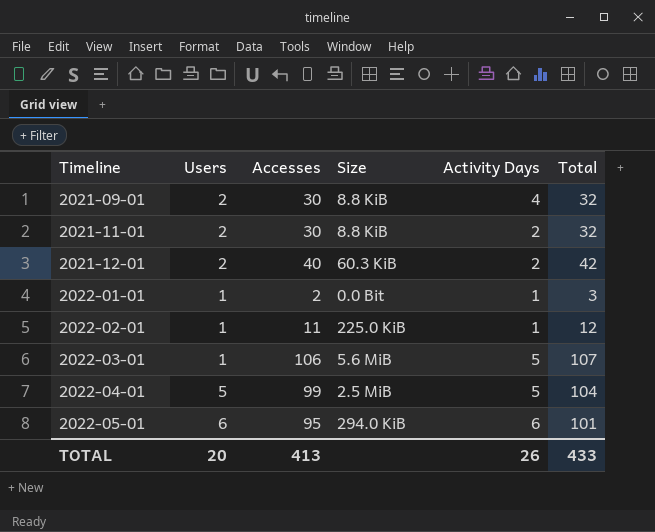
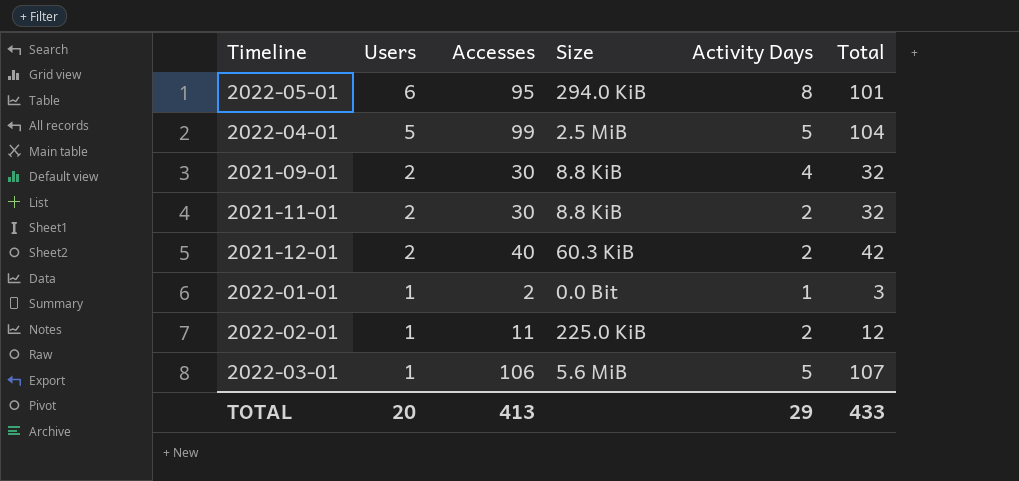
row order: Timeline ascending -> Users descending
2022-05-01 | Activity Days: 6 -> 8
2022-02-01 | Activity Days: 1 -> 2
TOTAL | Activity Days: 26 -> 29

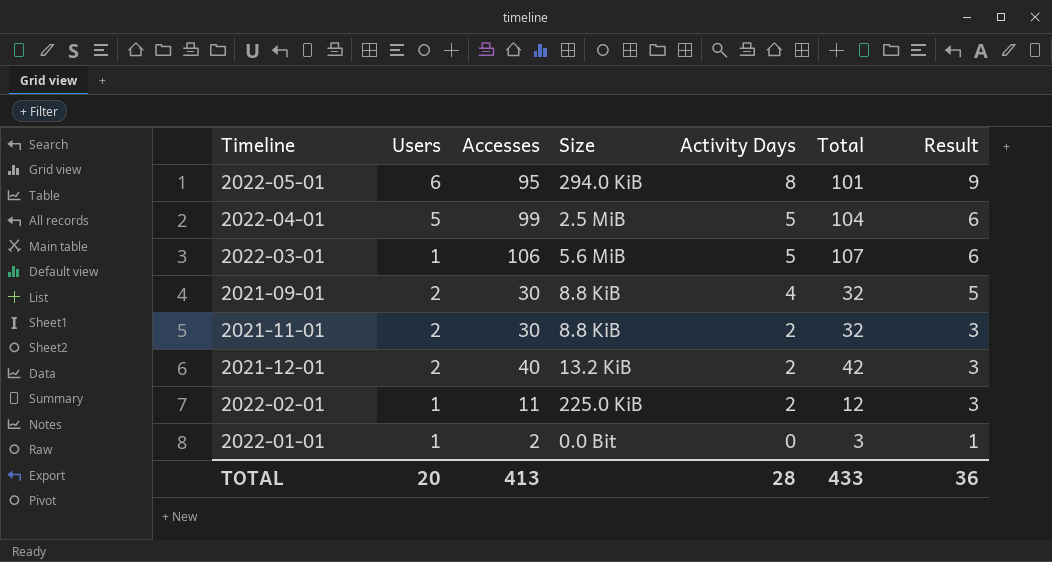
row order: Users descending -> Activity Days descending
column Result | formula: none -> [Activity Days] + 1
2021-12-01 | Size: 60.3 KiB -> 13.2 KiB
2022-01-01 | Activity Days: 1 -> 0
TOTAL | Activity Days: 29 -> 28

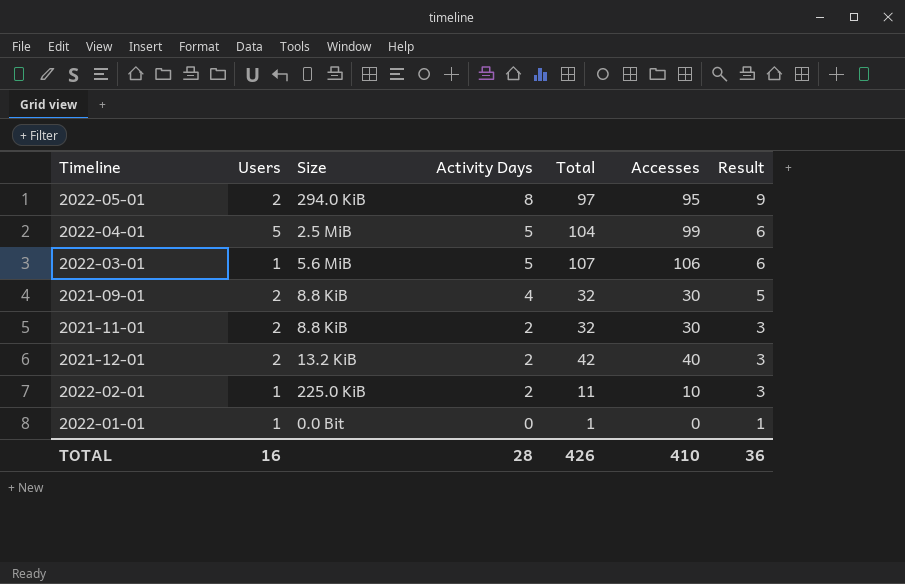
column Accesses | position: 3 -> 6
2022-05-01 | Users: 6 -> 2
2022-05-01 | Total: 101 -> 97
2022-02-01 | Total: 12 -> 11
2022-02-01 | Accesses: 11 -> 10
2022-01-01 | Total: 3 -> 1
2022-01-01 | Accesses: 2 -> 0
TOTAL | Users: 20 -> 16
TOTAL | Total: 433 -> 426
TOTAL | Accesses: 413 -> 410

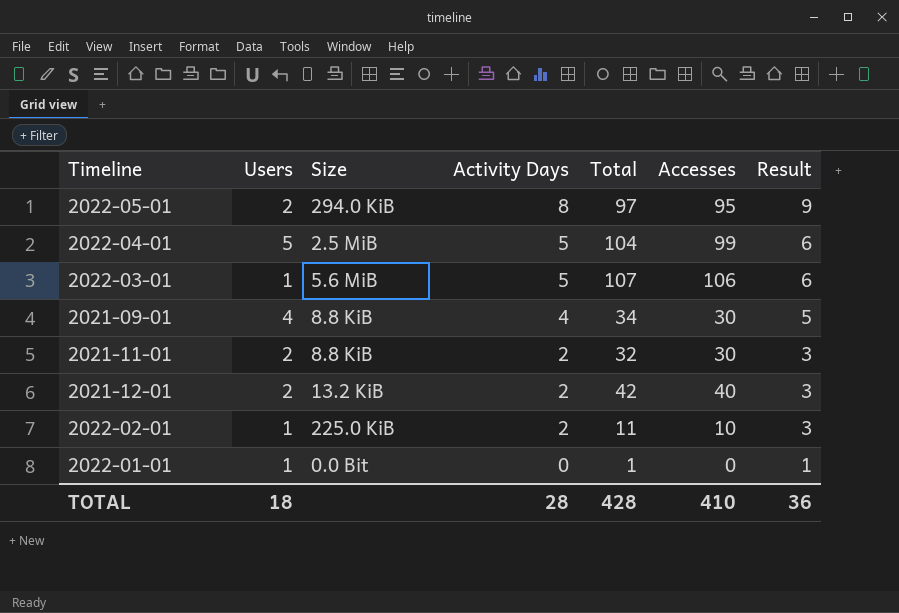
2021-09-01 | Users: 2 -> 4
2021-09-01 | Total: 32 -> 34
TOTAL | Users: 16 -> 18
TOTAL | Total: 426 -> 428

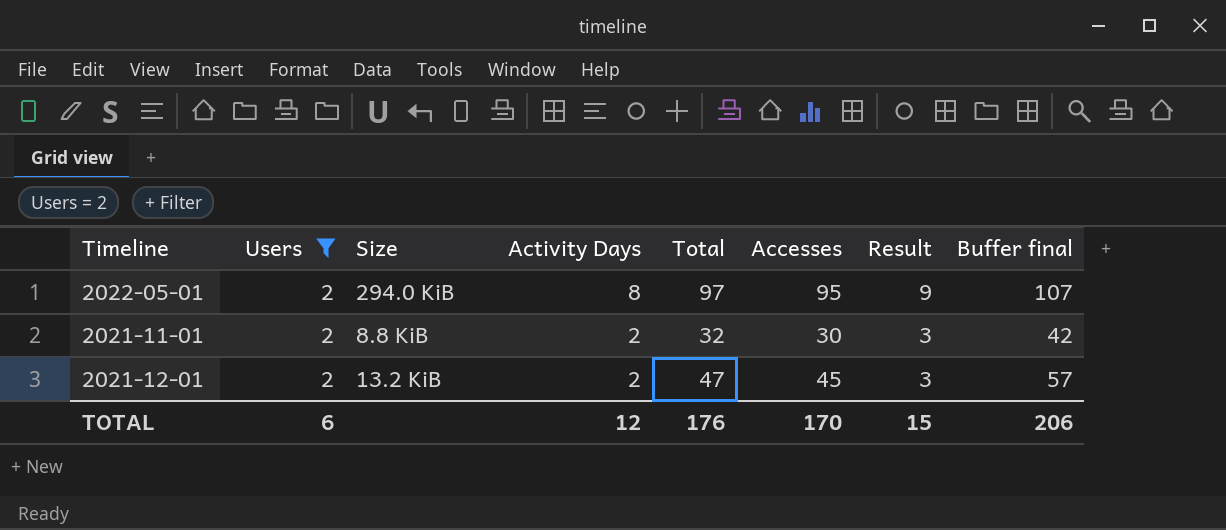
filter: none -> Users = 2
column Buffer final | formula: none -> [Total] + 10
2021-12-01 | Total: 42 -> 47
2021-12-01 | Accesses: 40 -> 45
TOTAL | Users: 18 -> 6
TOTAL | Activity Days: 28 -> 12
TOTAL | Total: 428 -> 176
TOTAL | Accesses: 410 -> 170
TOTAL | Result: 36 -> 15

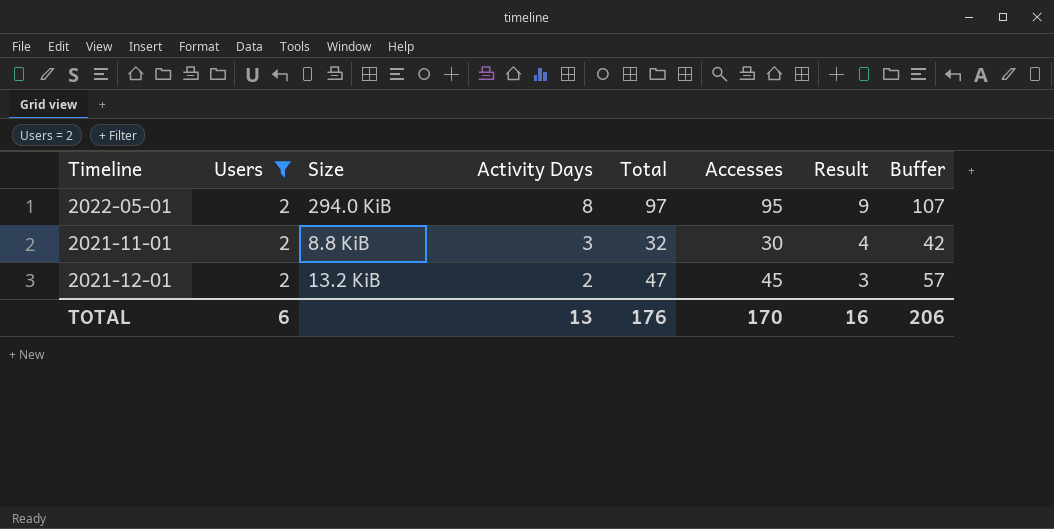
column name: Buffer final -> Buffer
2021-11-01 | Activity Days: 2 -> 3
2021-11-01 | Result: 3 -> 4
TOTAL | Activity Days: 12 -> 13
TOTAL | Result: 15 -> 16

